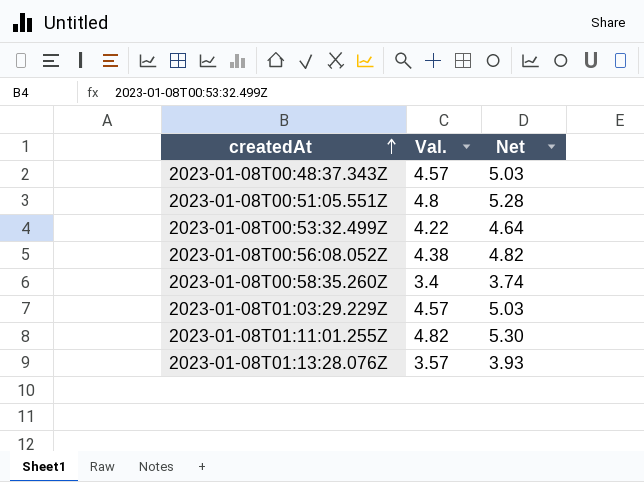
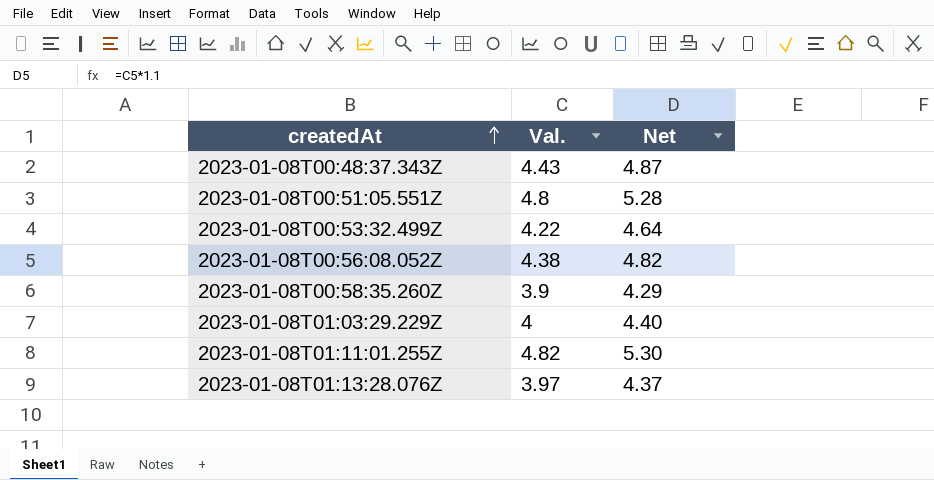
2023-01-08T00:48:37.343Z | Val.: 4.57 -> 4.43
2023-01-08T00:48:37.343Z | Net: 5.03 -> 4.87
2023-01-08T00:58:35.260Z | Val.: 3.4 -> 3.9
2023-01-08T00:58:35.260Z | Net: 3.74 -> 4.29
2023-01-08T01:03:29.229Z | Val.: 4.57 -> 4
2023-01-08T01:03:29.229Z | Net: 5.03 -> 4.40
2023-01-08T01:13:28.076Z | Val.: 3.57 -> 3.97
2023-01-08T01:13:28.076Z | Net: 3.93 -> 4.37

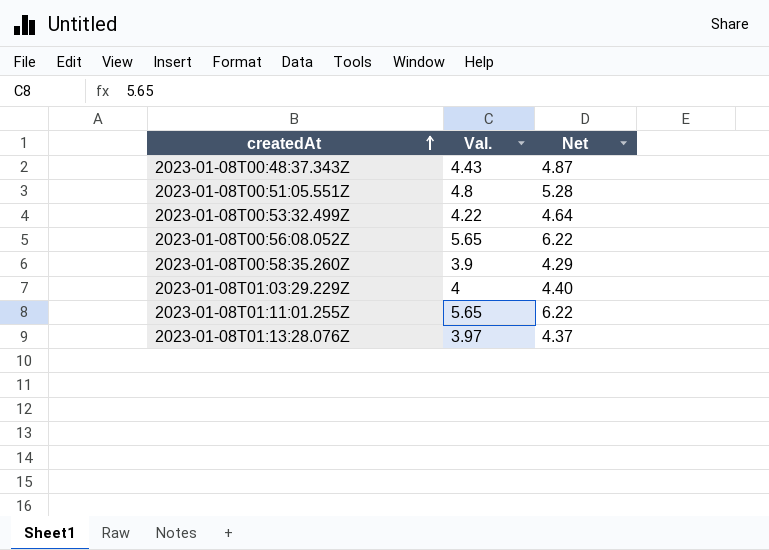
2023-01-08T00:56:08.052Z | Val.: 4.38 -> 5.65
2023-01-08T00:56:08.052Z | Net: 4.82 -> 6.22
2023-01-08T01:11:01.255Z | Val.: 4.82 -> 5.65
2023-01-08T01:11:01.255Z | Net: 5.30 -> 6.22

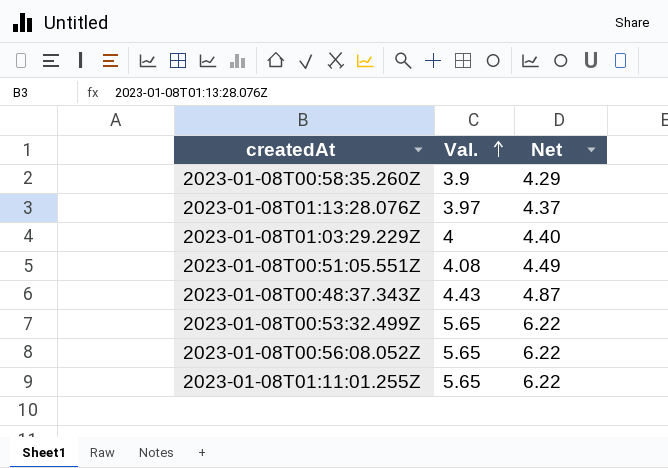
row order: createdAt ascending -> Val. ascending
2023-01-08T00:51:05.551Z | Val.: 4.8 -> 4.08
2023-01-08T00:51:05.551Z | Net: 5.28 -> 4.49
2023-01-08T00:53:32.499Z | Val.: 4.22 -> 5.65
2023-01-08T00:53:32.499Z | Net: 4.64 -> 6.22

